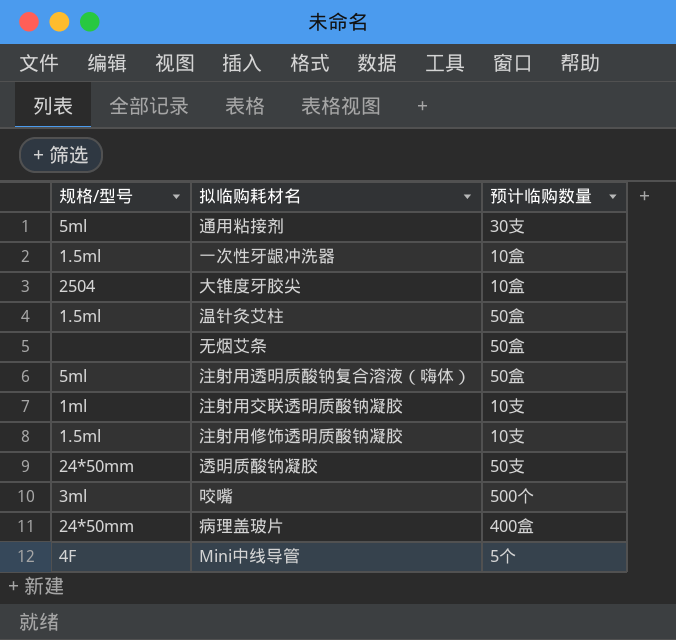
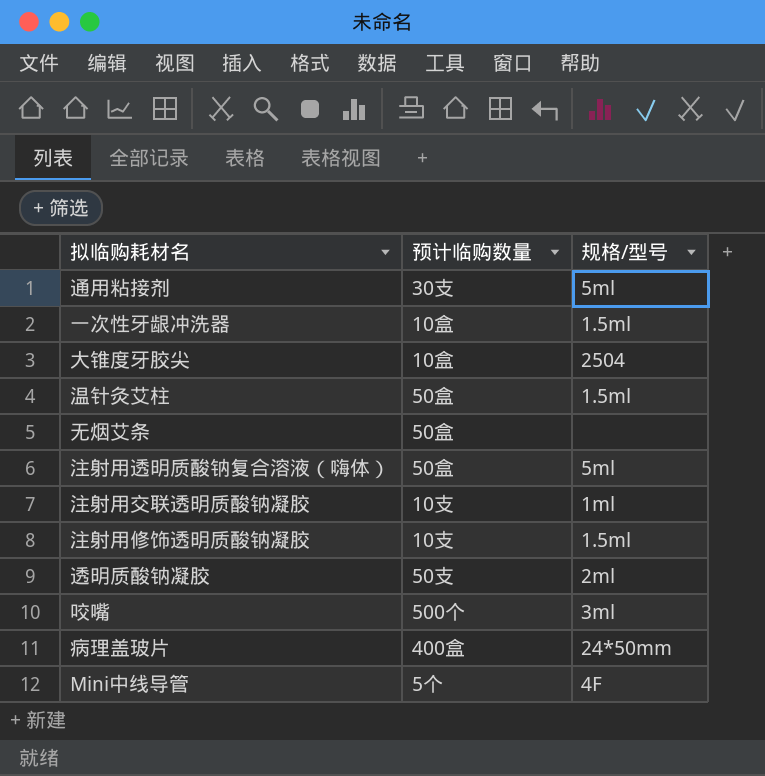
column 规格/型号 | position: 1 -> 3
透明质酸钠凝胶 | 规格/型号: 24*50mm -> 2ml

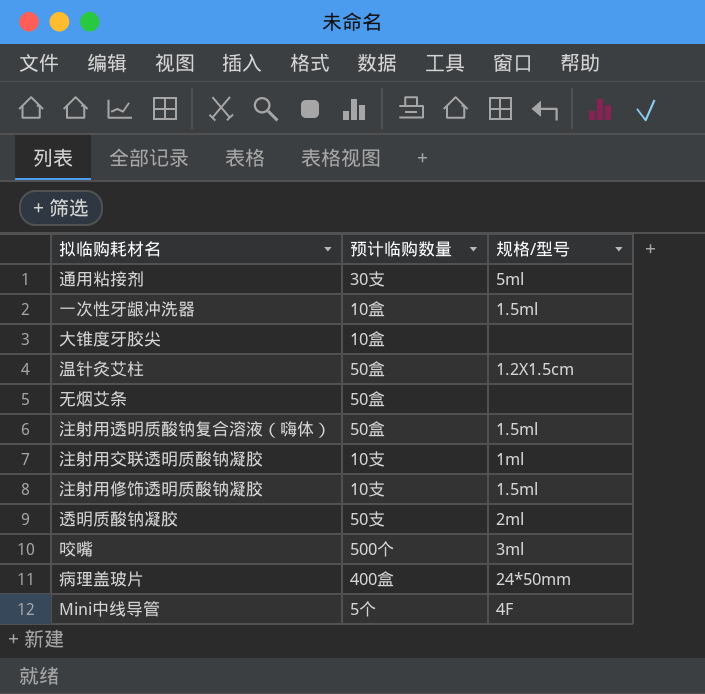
大锥度牙胶尖 | 规格/型号: 2504 -> none
温针灸艾柱 | 规格/型号: 1.5ml -> 1.2X1.5cm
注射用透明质酸钠复合溶液（嗨体） | 规格/型号: 5ml -> 1.5ml

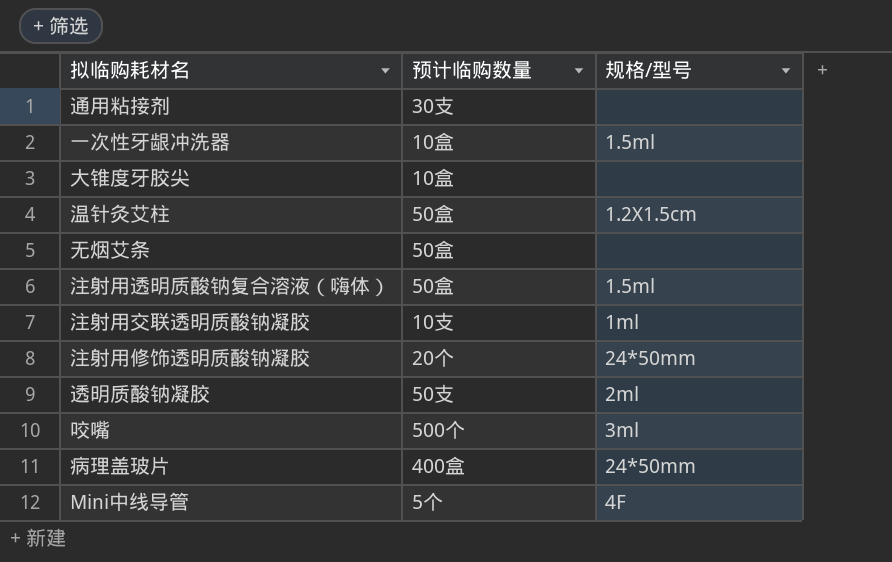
通用粘接剂 | 规格/型号: 5ml -> none
注射用修饰透明质酸钠凝胶 | 预计临购数量: 10支 -> 20个
注射用修饰透明质酸钠凝胶 | 规格/型号: 1.5ml -> 24*50mm

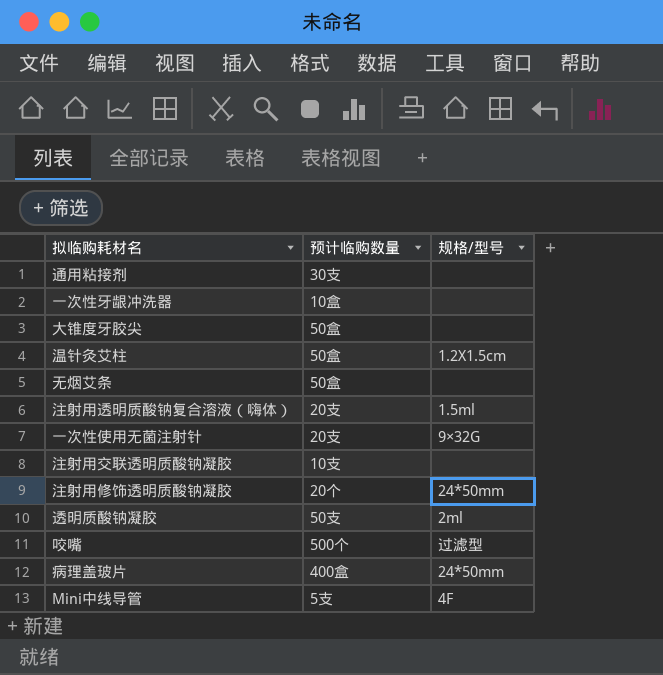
一次性牙龈冲洗器 | 规格/型号: 1.5ml -> none
大锥度牙胶尖 | 预计临购数量: 10盒 -> 50盒
注射用透明质酸钠复合溶液（嗨体） | 预计临购数量: 50盒 -> 20支
row 一次性使用无菌注射针: none -> 20支 | 9×32G
注射用交联透明质酸钠凝胶 | 规格/型号: 1ml -> none
咬嘴 | 规格/型号: 3ml -> 过滤型
Mini中线导管 | 预计临购数量: 5个 -> 5支

